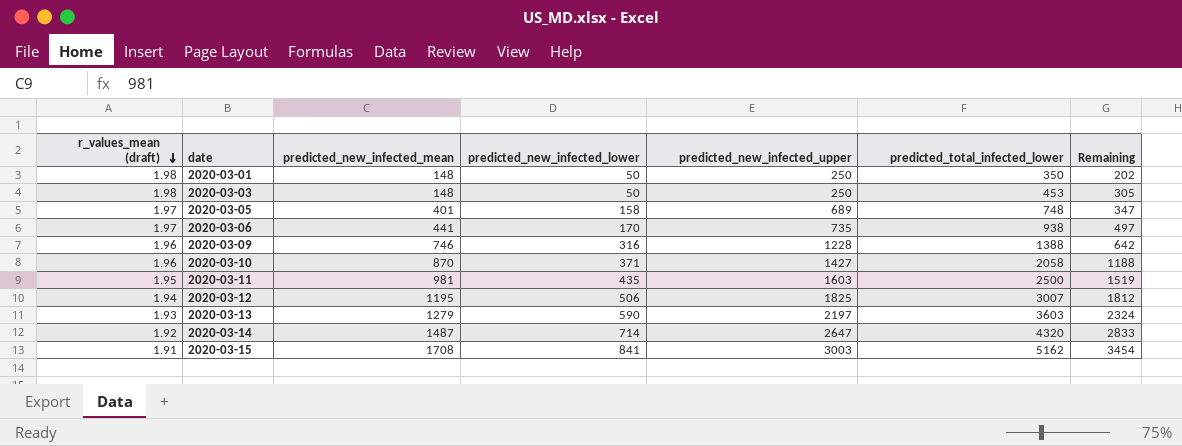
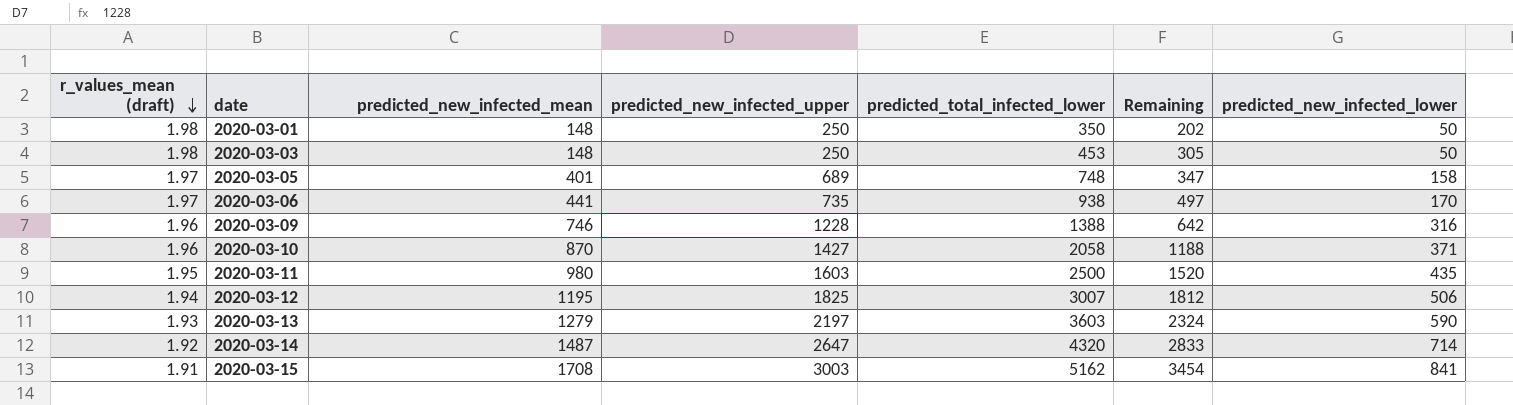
column predicted_new_infected_lower | position: 4 -> 7
2020-03-11 | predicted_new_infected_mean: 981 -> 980
2020-03-11 | Remaining: 1519 -> 1520

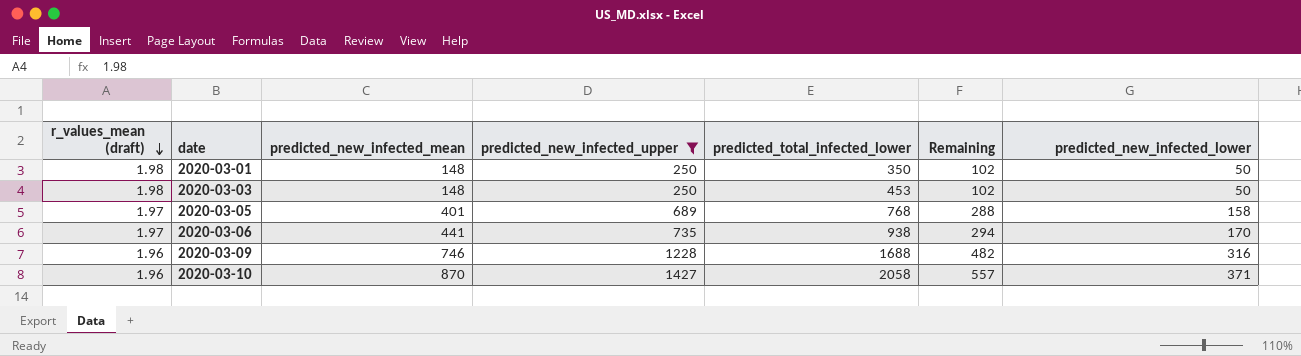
filter: none -> predicted_new_infected_upper <= 1427
column Remaining | formula: [predicted_total_infected_lower] - [predicted_new_infected_mean] -> [predicted_new_infected_upper] - [predicted_new_infected_mean]
2020-03-05 | predicted_total_infected_lower: 748 -> 768
2020-03-09 | predicted_total_infected_lower: 1388 -> 1688

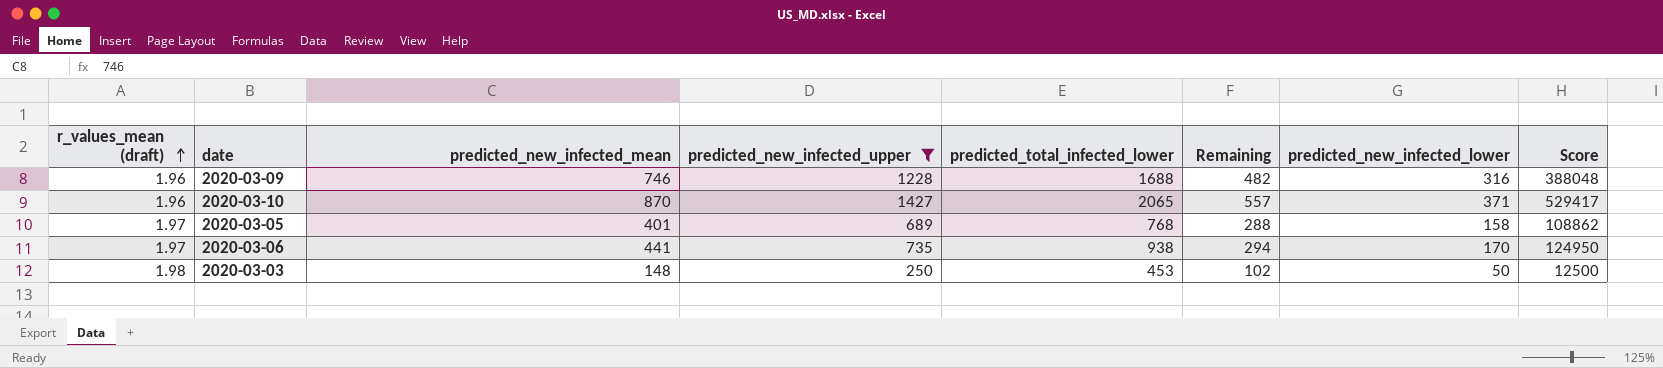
row order: r_values_mean (draft) descending -> r_values_mean (draft) ascending
column Score | formula: none -> [predicted_new_infected_upper] * [predicted_new_infected_lower]
row 2020-03-01: 1.98 | 148 | 250 | 350 | 102 | 50 -> none
2020-03-10 | predicted_total_infected_lower: 2058 -> 2065

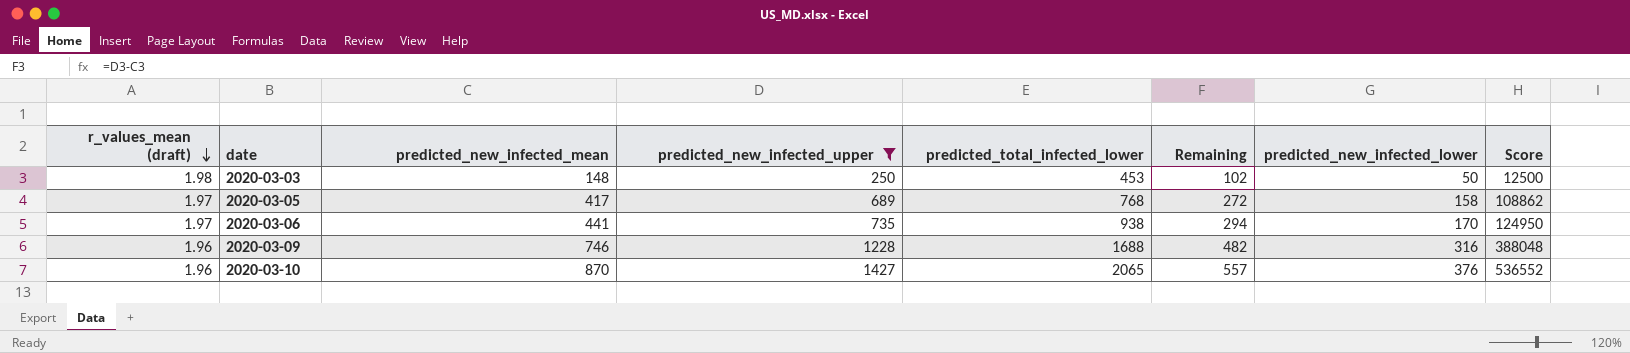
row order: r_values_mean (draft) ascending -> r_values_mean (draft) descending
2020-03-05 | predicted_new_infected_mean: 401 -> 417
2020-03-05 | Remaining: 288 -> 272
2020-03-10 | predicted_new_infected_lower: 371 -> 376
2020-03-10 | Score: 529417 -> 536552

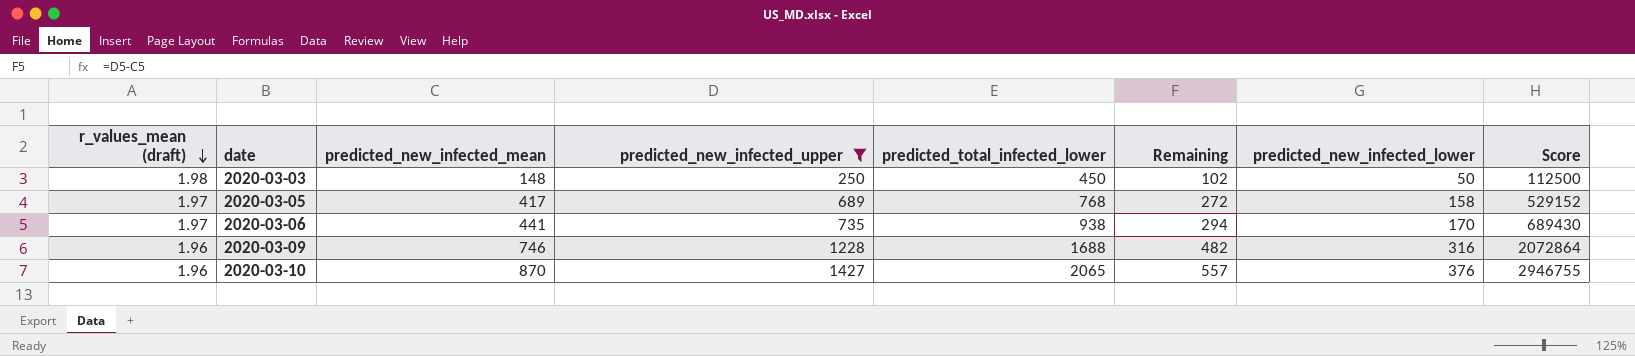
column Score | formula: [predicted_new_infected_upper] * [predicted_new_infected_lower] -> [predicted_new_infected_upper] * [predicted_total_infected_lower]
2020-03-03 | predicted_total_infected_lower: 453 -> 450

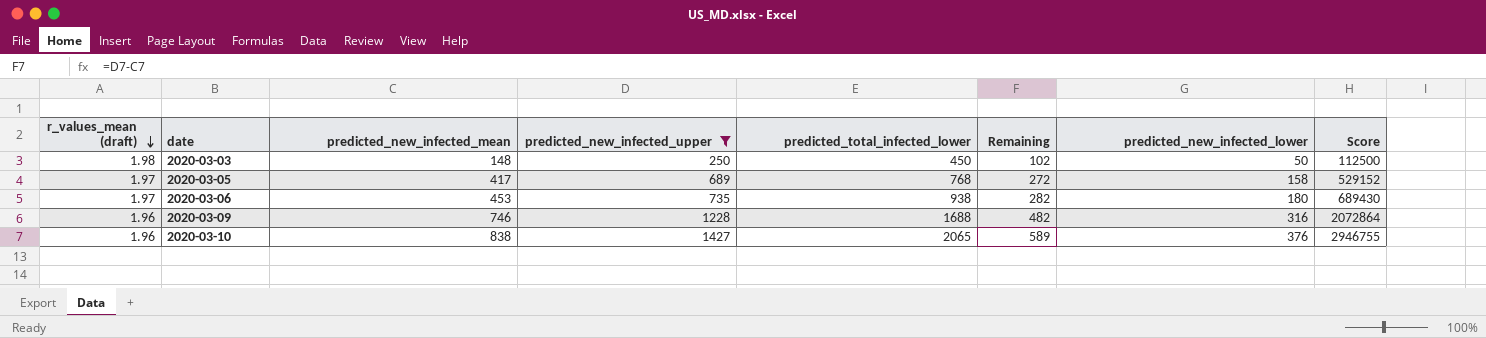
2020-03-06 | predicted_new_infected_mean: 441 -> 453
2020-03-06 | Remaining: 294 -> 282
2020-03-06 | predicted_new_infected_lower: 170 -> 180
2020-03-10 | predicted_new_infected_mean: 870 -> 838
2020-03-10 | Remaining: 557 -> 589

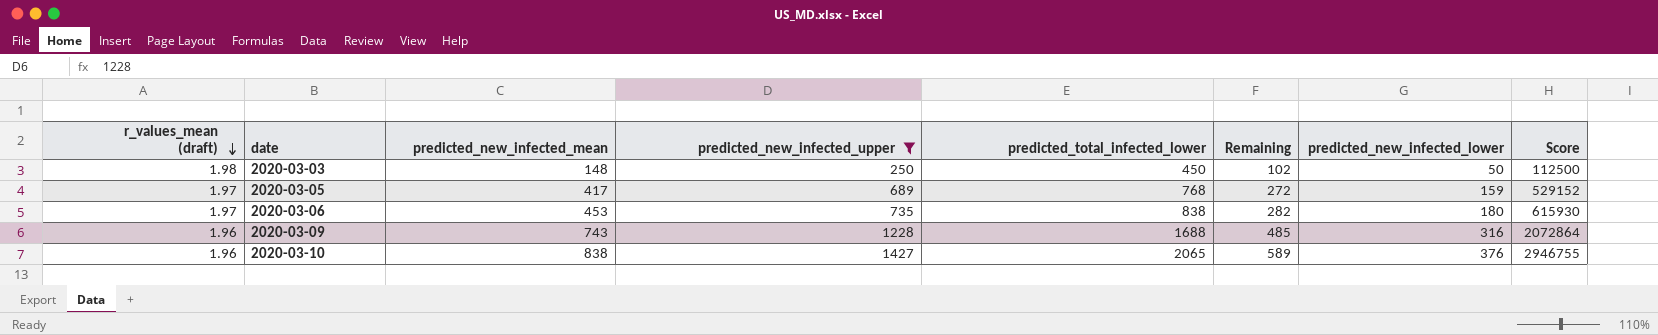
2020-03-05 | predicted_new_infected_lower: 158 -> 159
2020-03-06 | predicted_total_infected_lower: 938 -> 838
2020-03-06 | Score: 689430 -> 615930
2020-03-09 | predicted_new_infected_mean: 746 -> 743
2020-03-09 | Remaining: 482 -> 485

